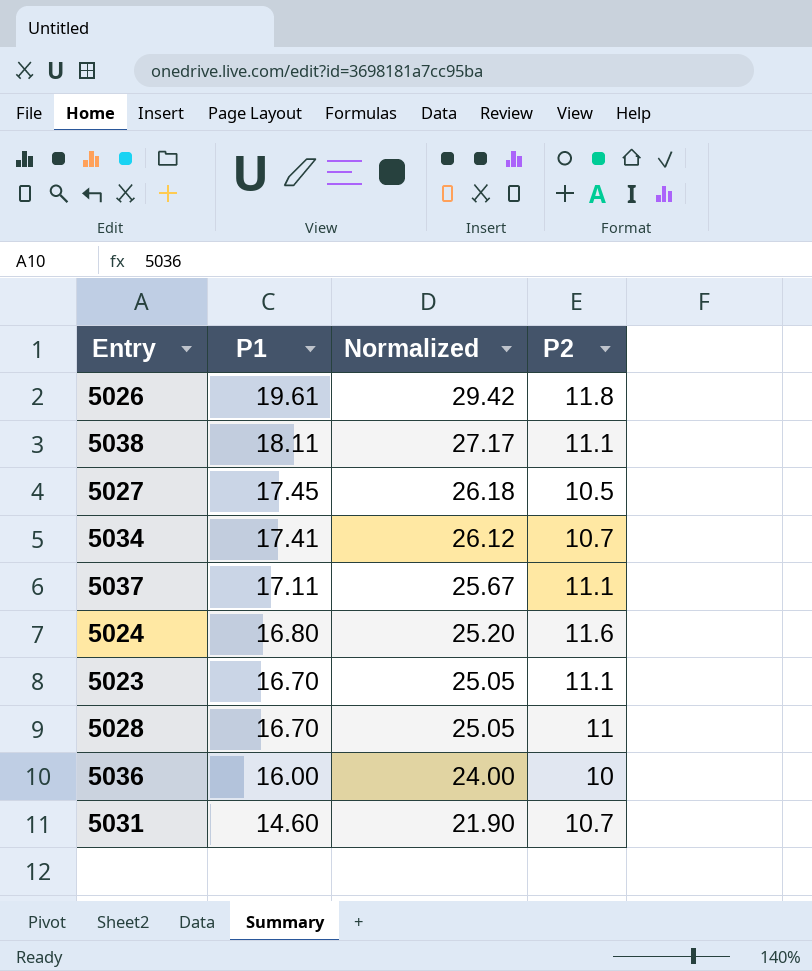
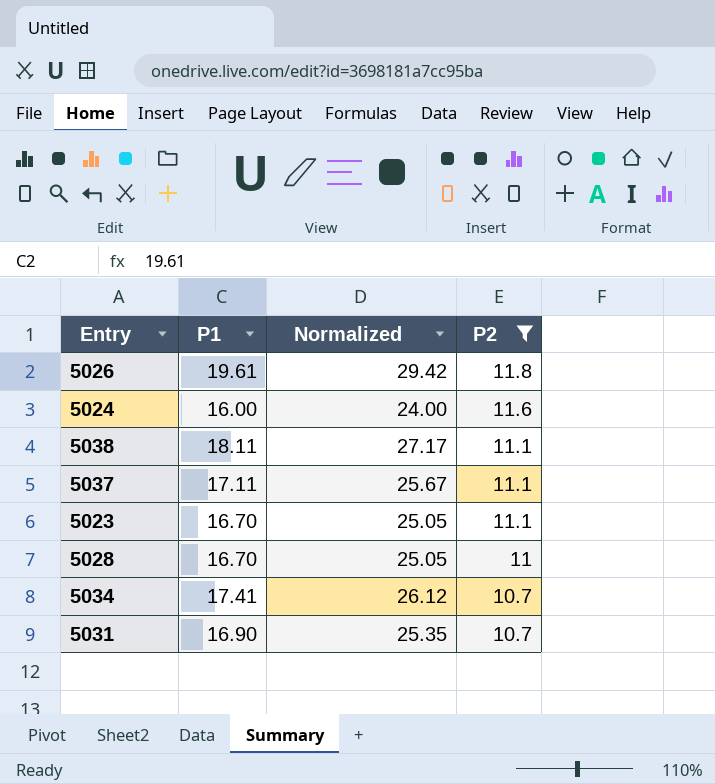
filter: none -> P2 >= 10.7
row order: P1 descending -> P2 descending
5024 | P1: 16.80 -> 16.00
5024 | Normalized: 25.20 -> 24.00
5031 | P1: 14.60 -> 16.90
5031 | Normalized: 21.90 -> 25.35

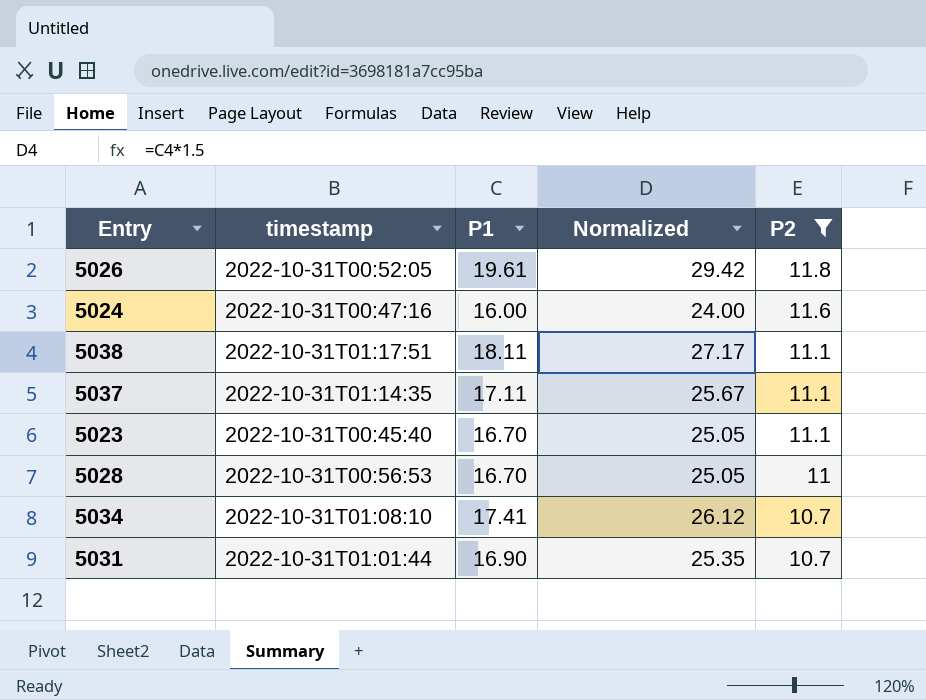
column timestamp | position: none -> 2

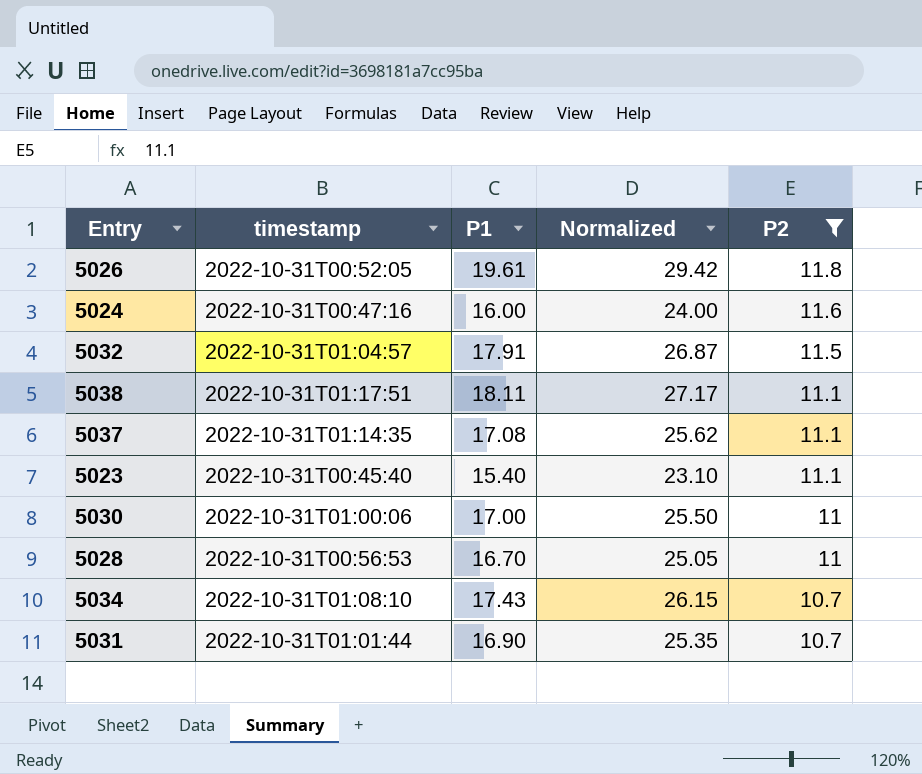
row 5032: none -> 2022-10-31T01:04:57 | 17.91 | 26.87 | 11.5
5037 | P1: 17.11 -> 17.08
5037 | Normalized: 25.67 -> 25.62
5023 | P1: 16.70 -> 15.40
5023 | Normalized: 25.05 -> 23.10
row 5030: none -> 2022-10-31T01:00:06 | 17.00 | 25.50 | 11
5034 | P1: 17.41 -> 17.43
5034 | Normalized: 26.12 -> 26.15

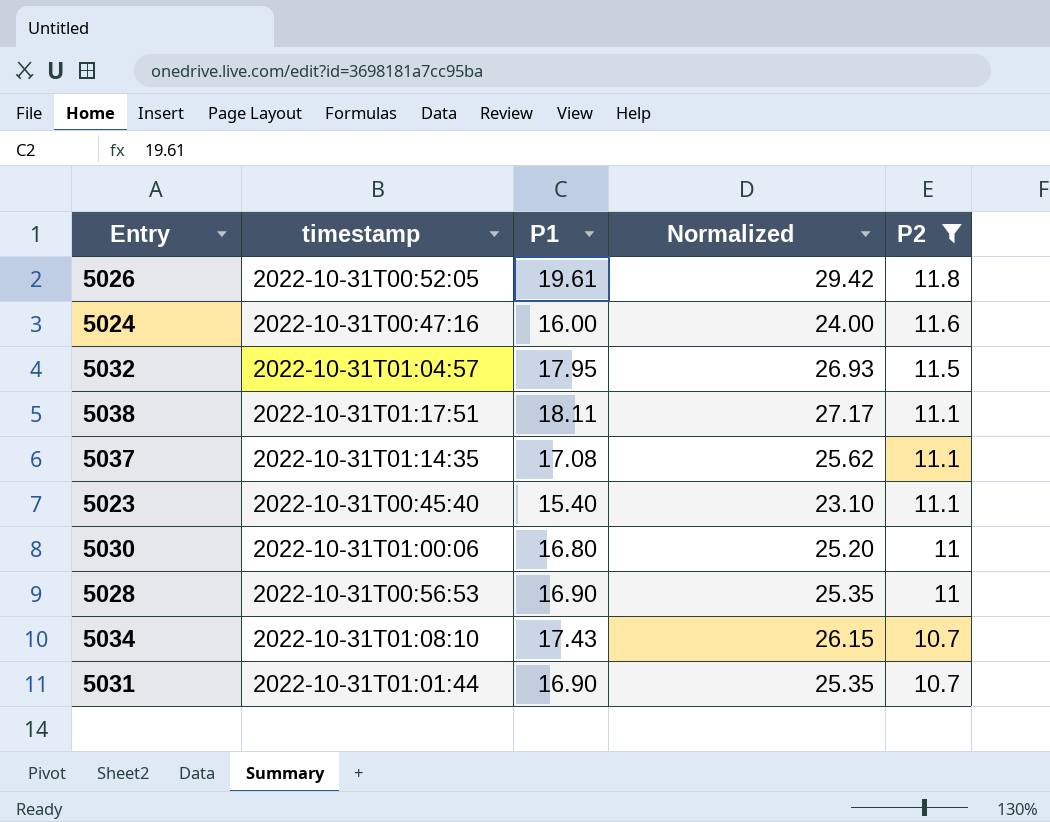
5032 | P1: 17.91 -> 17.95
5032 | Normalized: 26.87 -> 26.93
5030 | P1: 17.00 -> 16.80
5030 | Normalized: 25.50 -> 25.20
5028 | P1: 16.70 -> 16.90
5028 | Normalized: 25.05 -> 25.35

